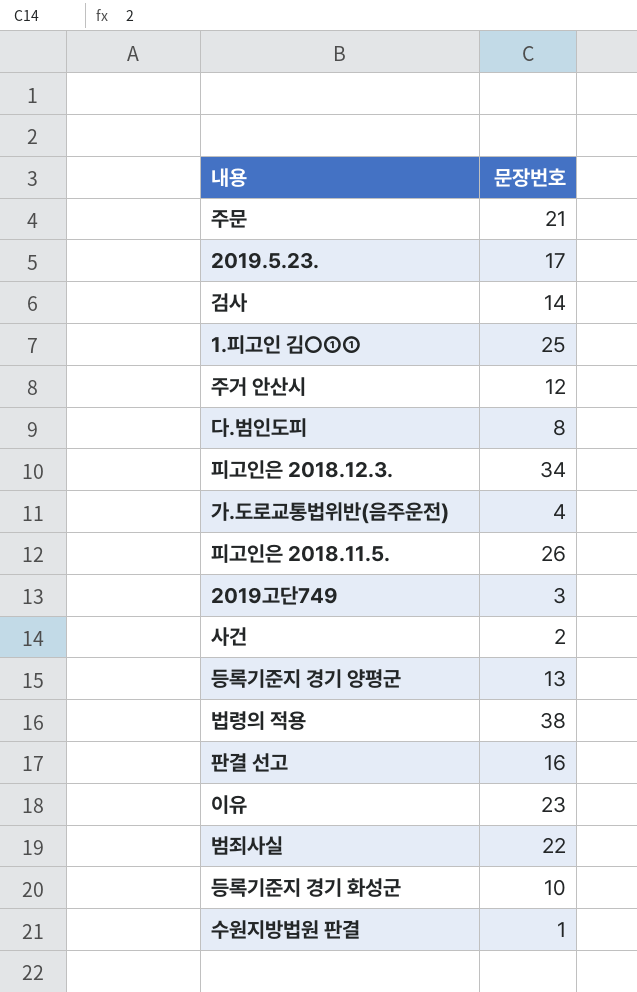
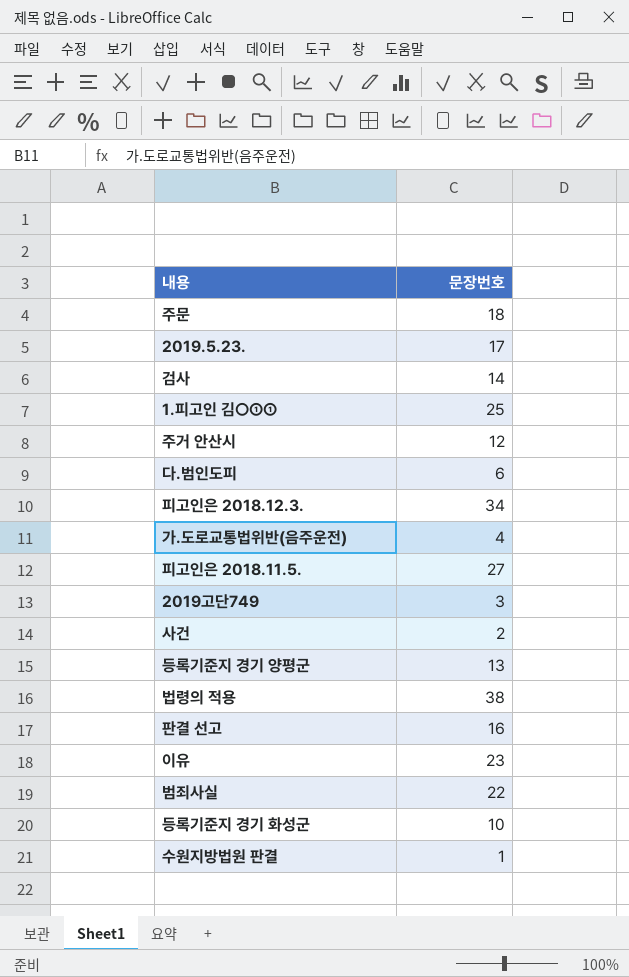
주문 | 문장번호: 21 -> 18
다.범인도피 | 문장번호: 8 -> 6
피고인은 2018.11.5. | 문장번호: 26 -> 27

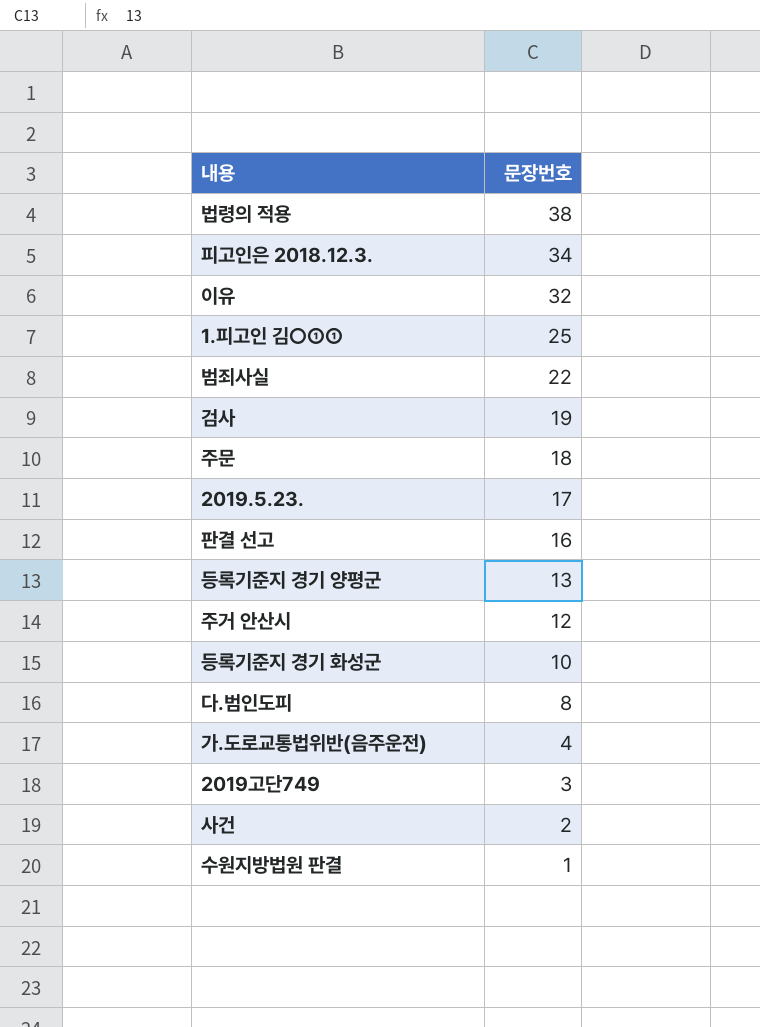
row order: none -> 문장번호 descending
row 피고인은 2018.11.5.: 27 -> none
이유 | 문장번호: 23 -> 32
검사 | 문장번호: 14 -> 19
다.범인도피 | 문장번호: 6 -> 8

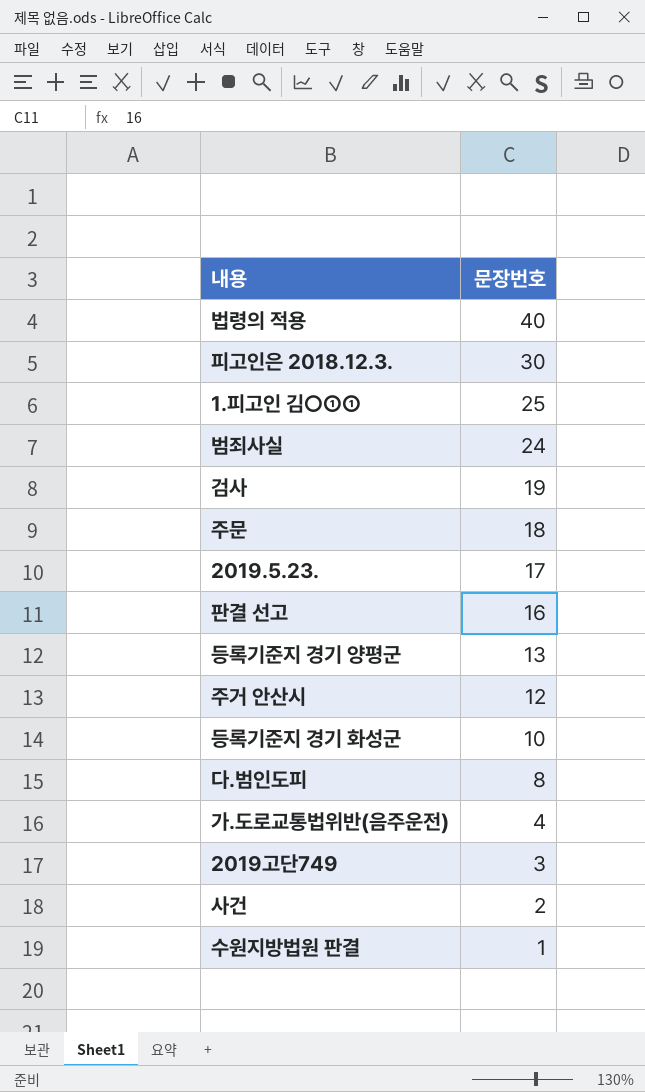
row 이유: 32 -> none
법령의 적용 | 문장번호: 38 -> 40
피고인은 2018.12.3. | 문장번호: 34 -> 30
범죄사실 | 문장번호: 22 -> 24

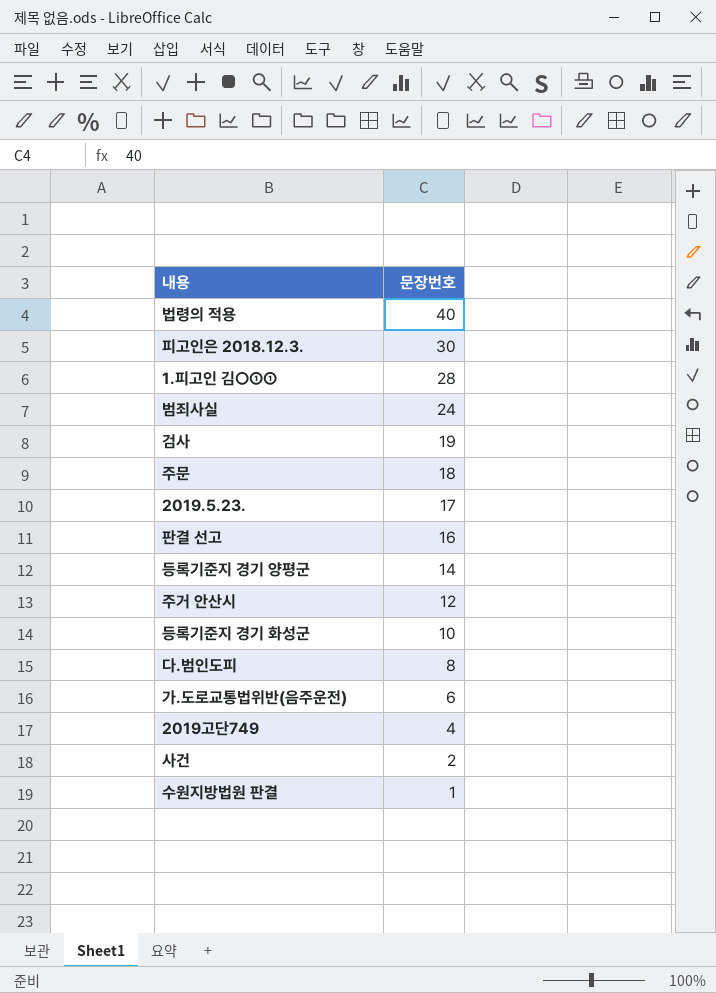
1.피고인 김○①① | 문장번호: 25 -> 28
등록기준지 경기 양평군 | 문장번호: 13 -> 14
가.도로교통법위반(음주운전) | 문장번호: 4 -> 6
2019고단749 | 문장번호: 3 -> 4

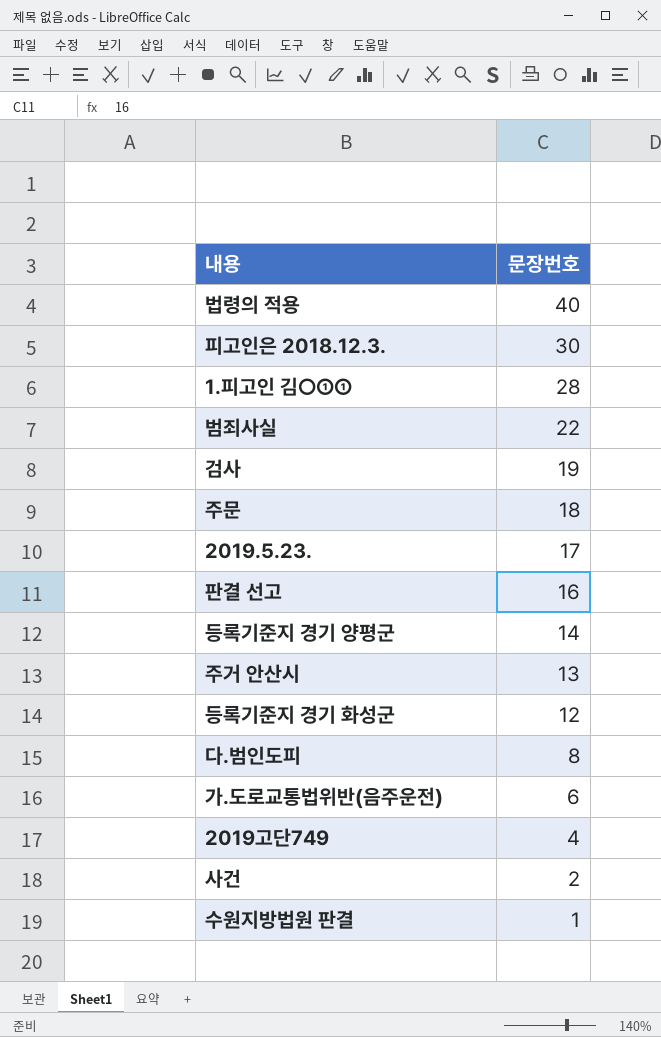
범죄사실 | 문장번호: 24 -> 22
주거 안산시 | 문장번호: 12 -> 13
등록기준지 경기 화성군 | 문장번호: 10 -> 12

